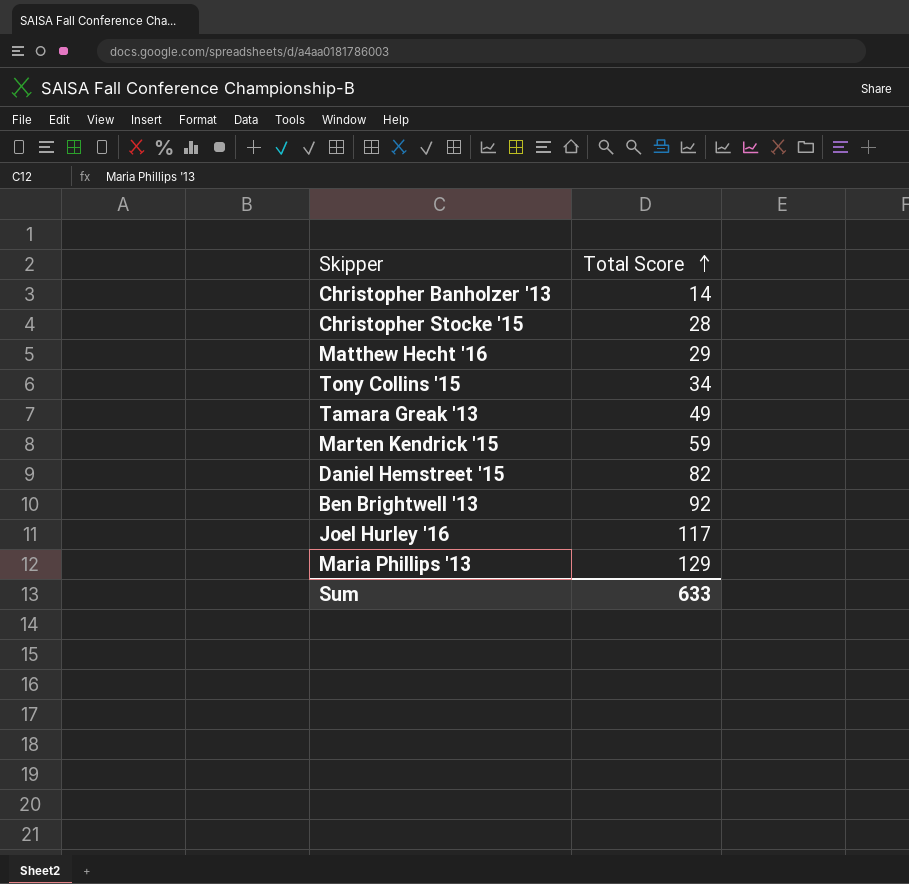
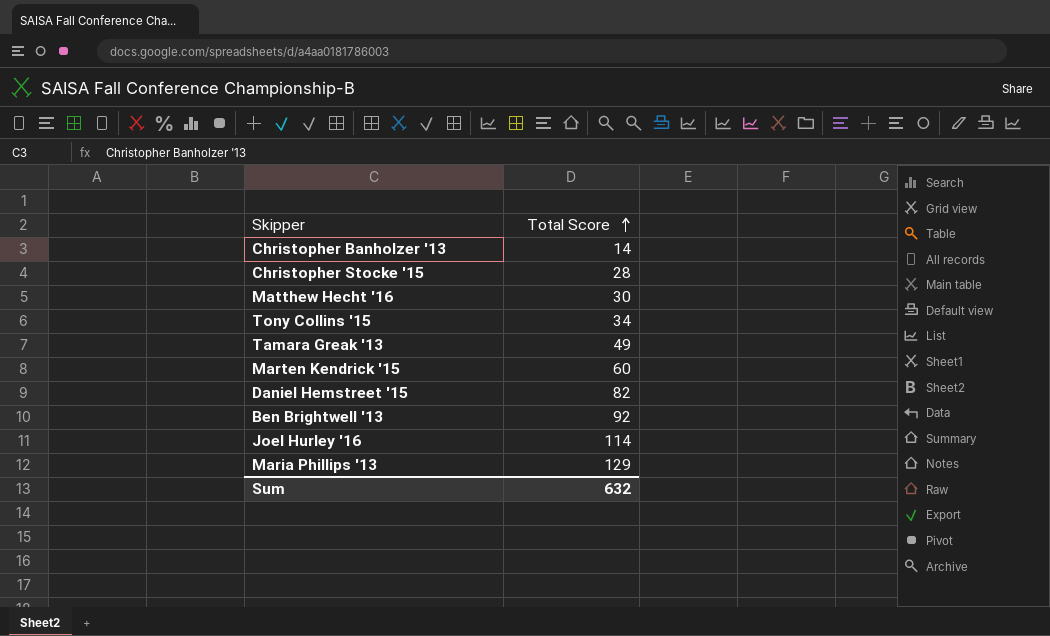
Matthew Hecht '16 | Total Score: 29 -> 30
Marten Kendrick '15 | Total Score: 59 -> 60
Joel Hurley '16 | Total Score: 117 -> 114
Sum | Total Score: 633 -> 632

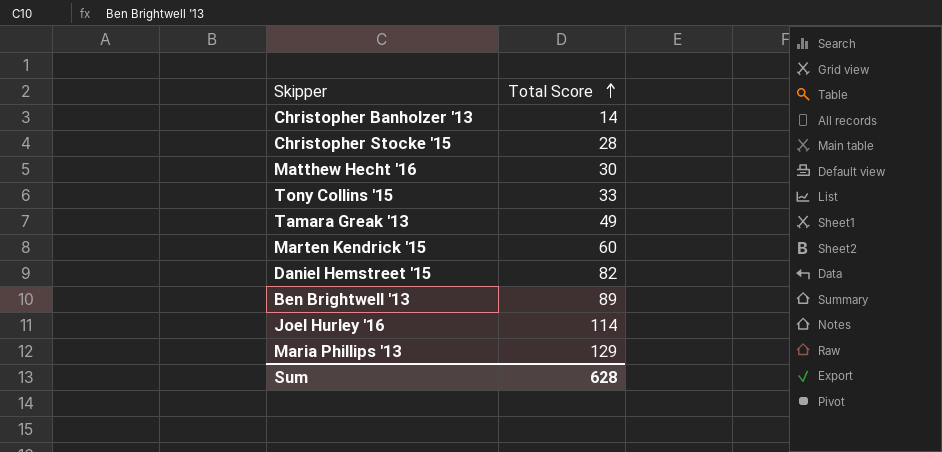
Tony Collins '15 | Total Score: 34 -> 33
Ben Brightwell '13 | Total Score: 92 -> 89
Sum | Total Score: 632 -> 628

